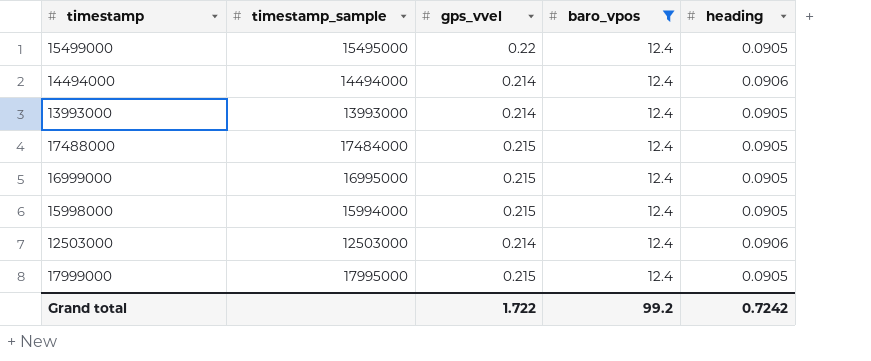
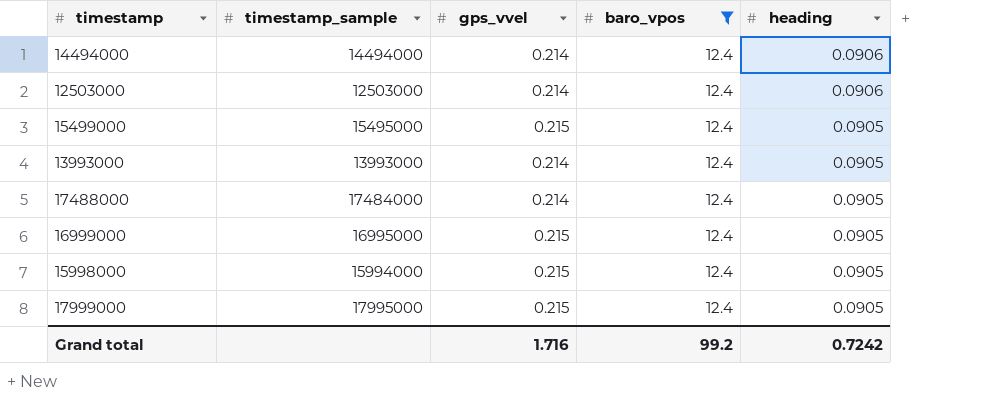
row order: none -> heading descending
15499000 | gps_vvel: 0.22 -> 0.215
17488000 | gps_vvel: 0.215 -> 0.214
Grand total | gps_vvel: 1.722 -> 1.716

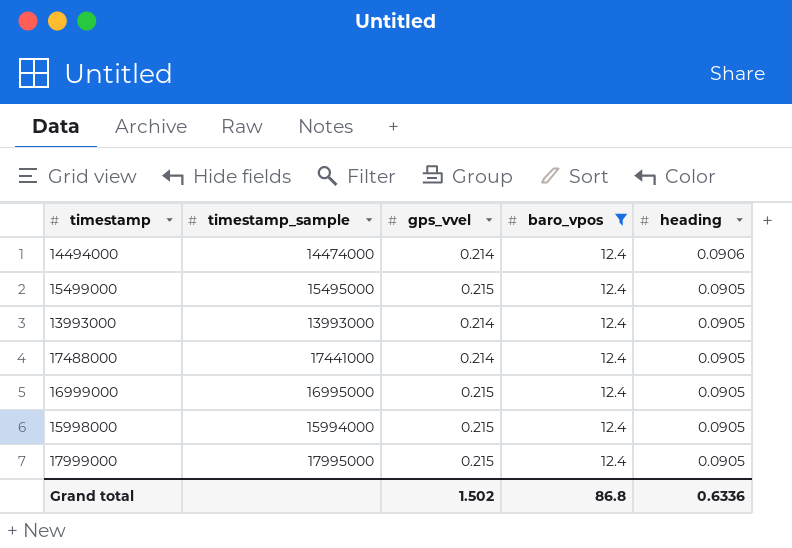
row 12503000: 12503000 | 0.214 | 12.4 | 0.0906 -> none
14494000 | timestamp_sample: 14494000 -> 14474000
17488000 | timestamp_sample: 17484000 -> 17441000
Grand total | gps_vvel: 1.716 -> 1.502
Grand total | baro_vpos: 99.2 -> 86.8
Grand total | heading: 0.7242 -> 0.6336

